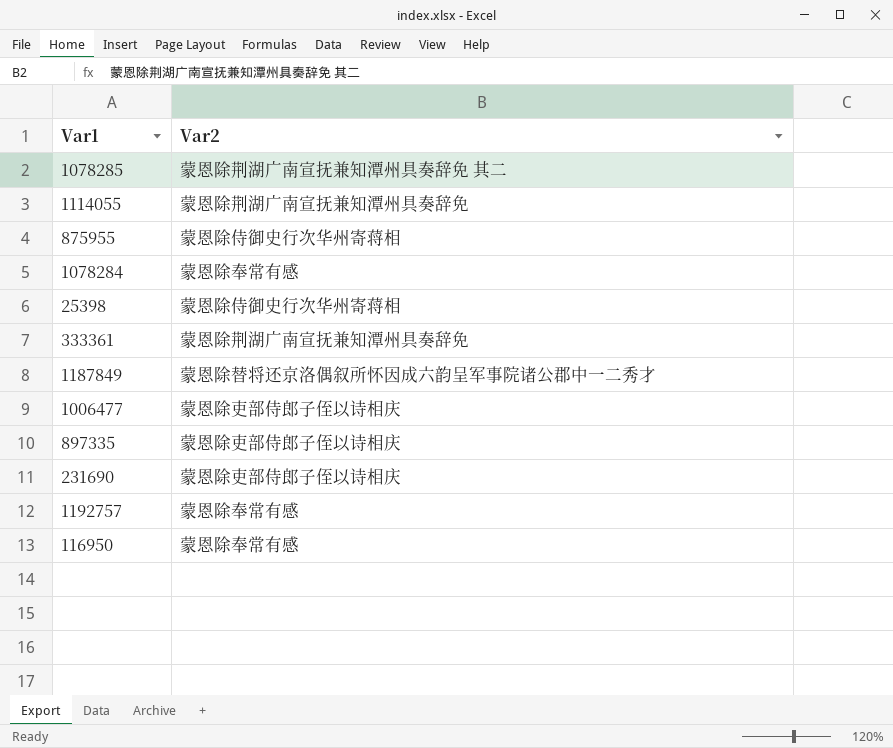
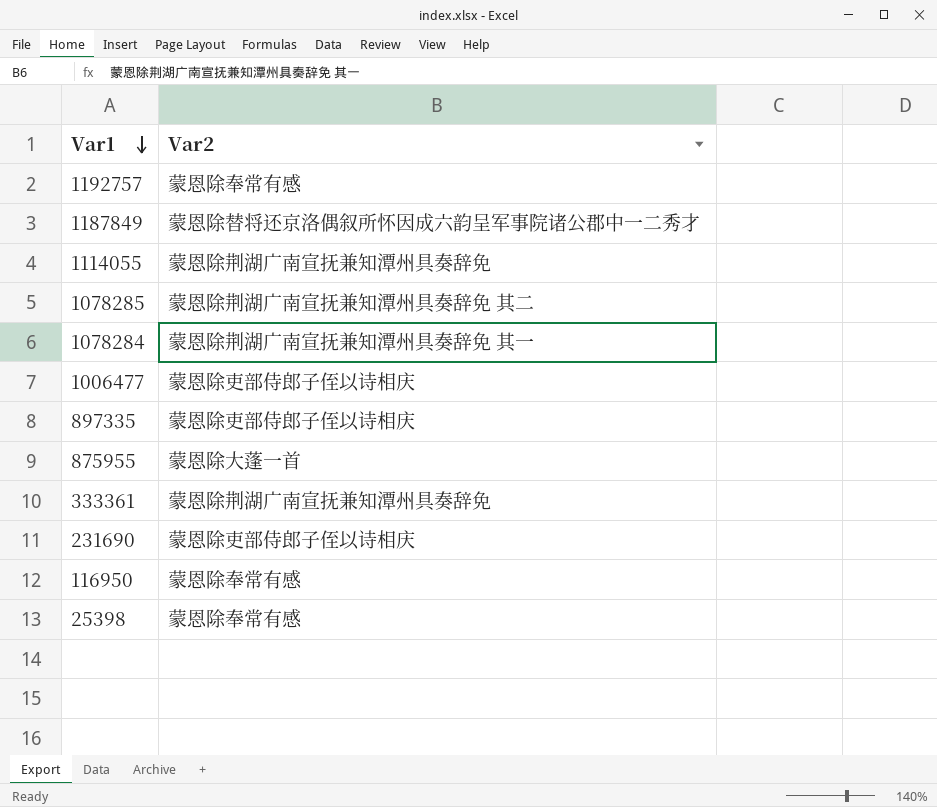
row order: none -> Var1 descending
1078284 | Var2: 蒙恩除奉常有感 -> 蒙恩除荆湖广南宣抚兼知潭州具奏辞免 其一
875955 | Var2: 蒙恩除侍御史行次华州寄蒋相 -> 蒙恩除大蓬一首
25398 | Var2: 蒙恩除侍御史行次华州寄蒋相 -> 蒙恩除奉常有感

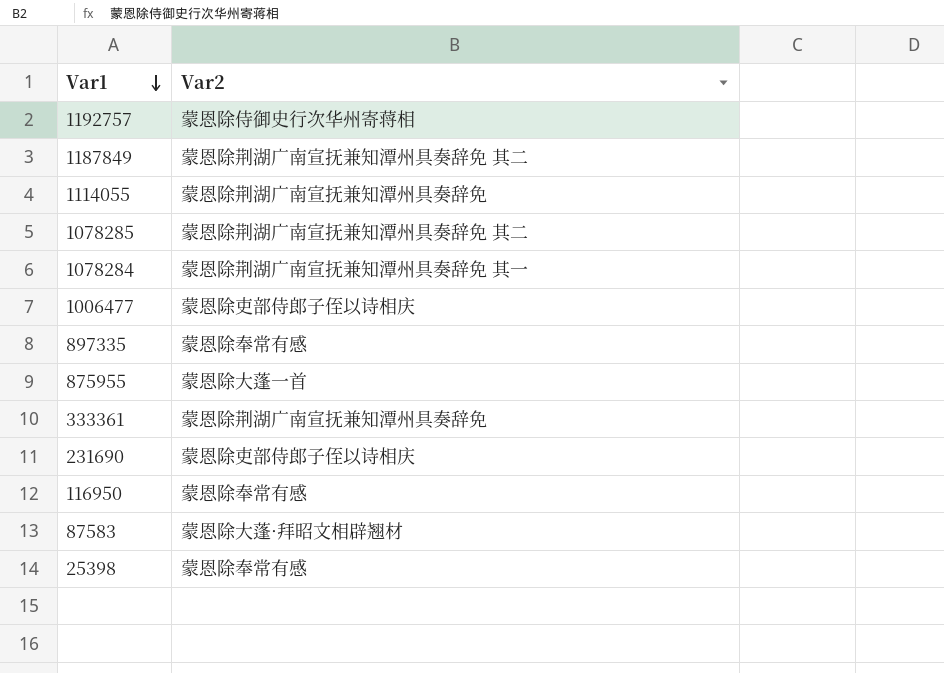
1192757 | Var2: 蒙恩除奉常有感 -> 蒙恩除侍御史行次华州寄蒋相
1187849 | Var2: 蒙恩除替将还京洛偶叙所怀因成六韵呈军事院诸公郡中一二秀才 -> 蒙恩除荆湖广南宣抚兼知潭州具奏辞免 其二
897335 | Var2: 蒙恩除吏部侍郎子侄以诗相庆 -> 蒙恩除奉常有感
row 87583: none -> 蒙恩除大蓬·拜昭文相辟翘材

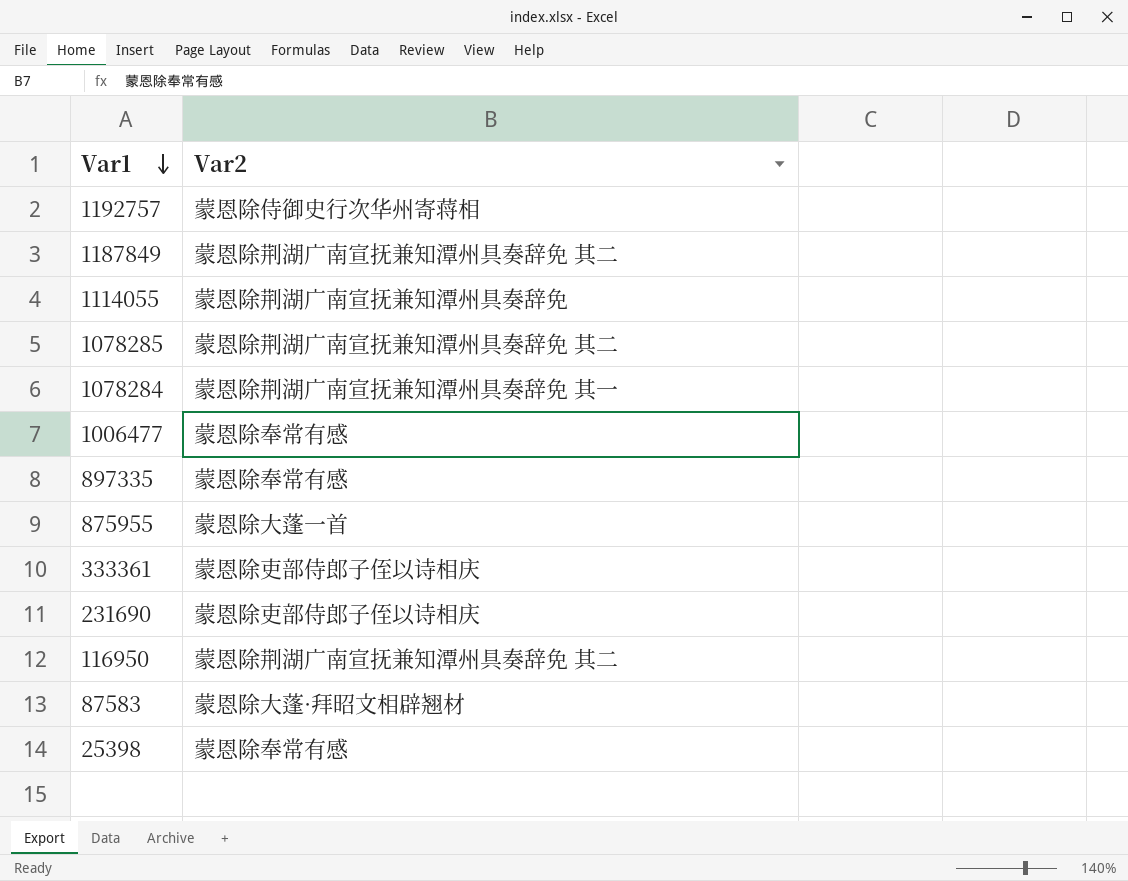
1006477 | Var2: 蒙恩除吏部侍郎子侄以诗相庆 -> 蒙恩除奉常有感
333361 | Var2: 蒙恩除荆湖广南宣抚兼知潭州具奏辞免 -> 蒙恩除吏部侍郎子侄以诗相庆
116950 | Var2: 蒙恩除奉常有感 -> 蒙恩除荆湖广南宣抚兼知潭州具奏辞免 其二

